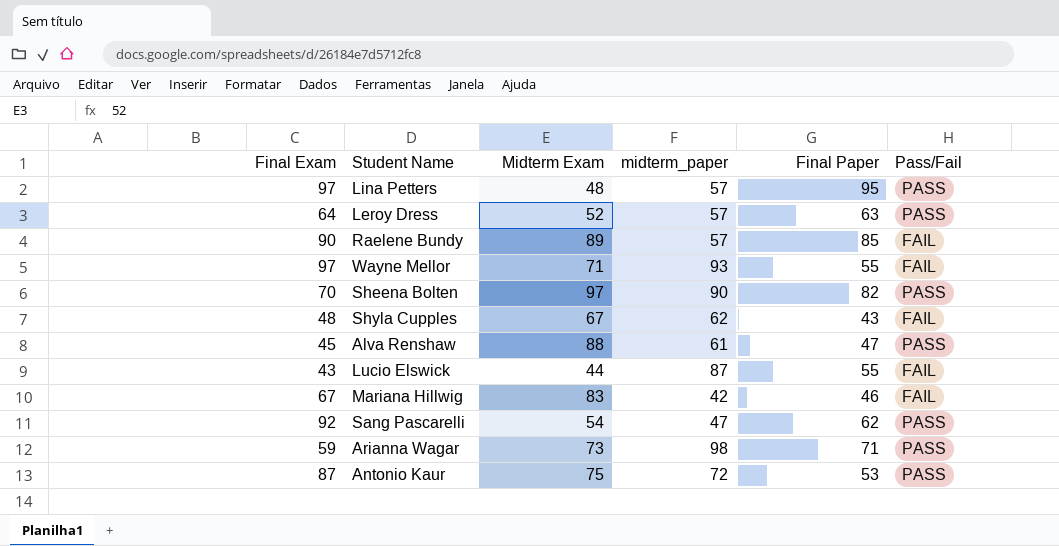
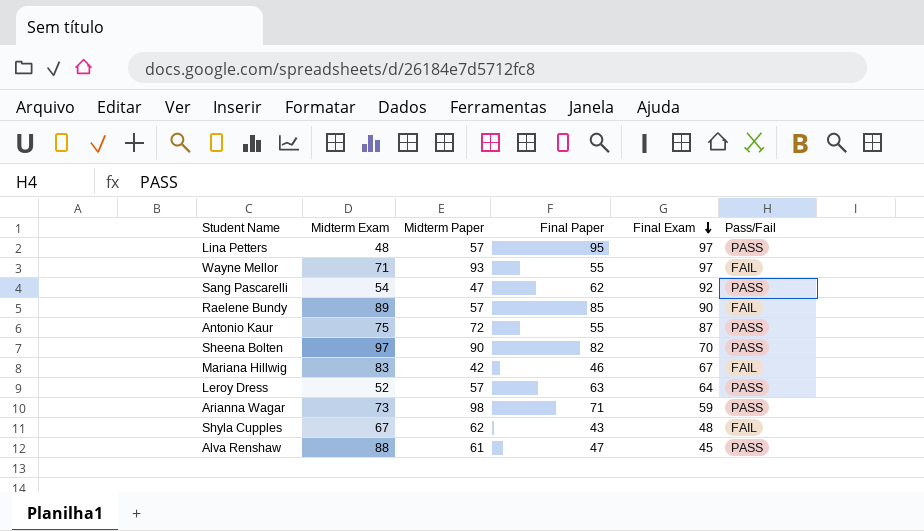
row order: none -> Final Exam descending
column name: midterm_paper -> Midterm Paper
column Final Exam | position: 1 -> 5
row Lucio Elswick: 43 | 44 | 87 | 55 | FAIL -> none
Antonio Kaur | Final Paper: 53 -> 55

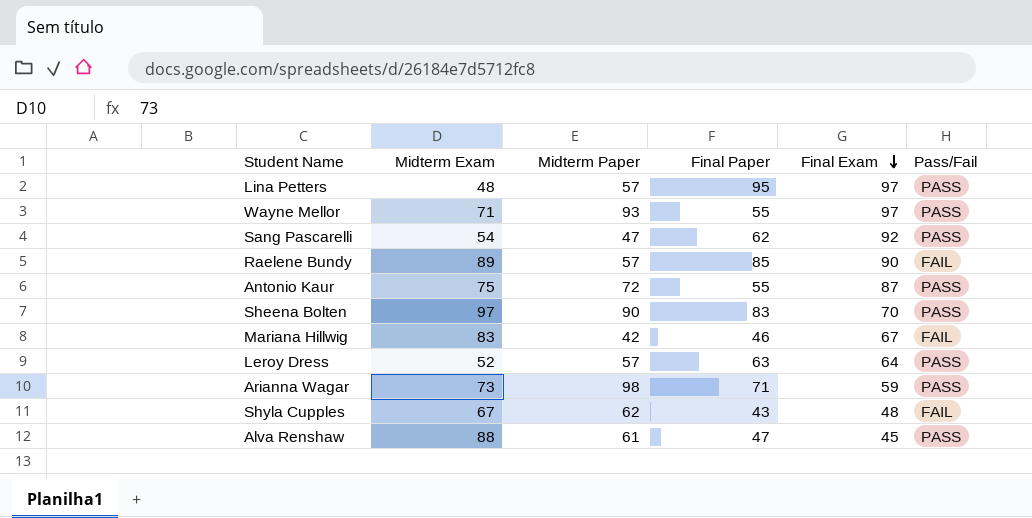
Wayne Mellor | Pass/Fail: FAIL -> PASS
Sheena Bolten | Final Paper: 82 -> 83

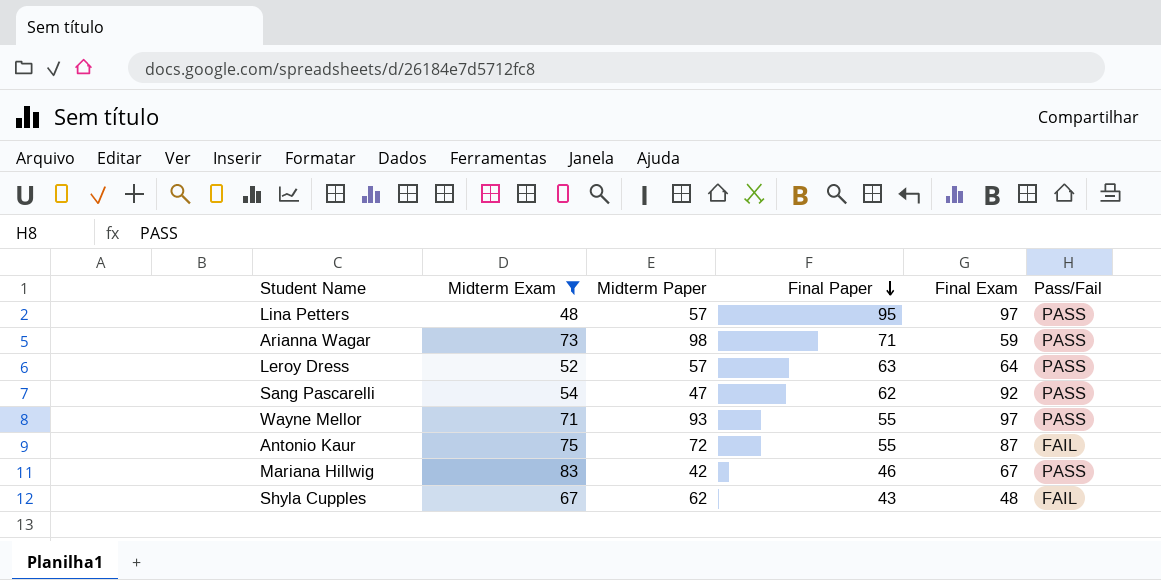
filter: none -> Midterm Exam <= 83
row order: Final Exam descending -> Final Paper descending
Antonio Kaur | Pass/Fail: PASS -> FAIL
Mariana Hillwig | Pass/Fail: FAIL -> PASS

